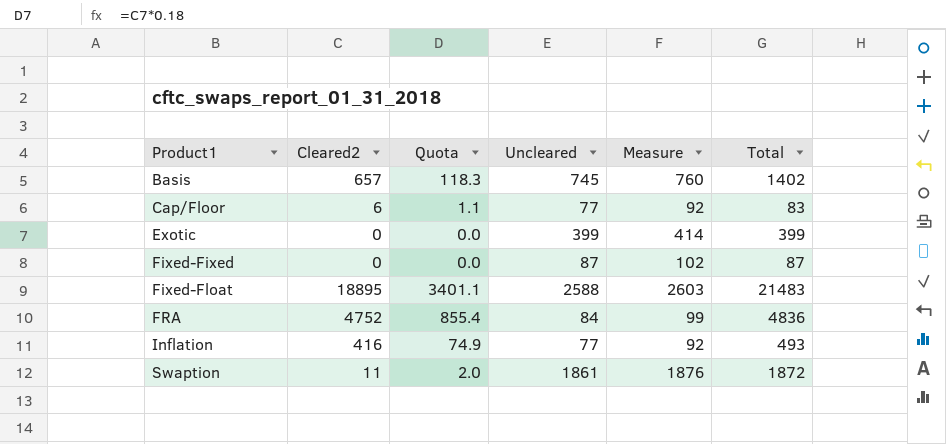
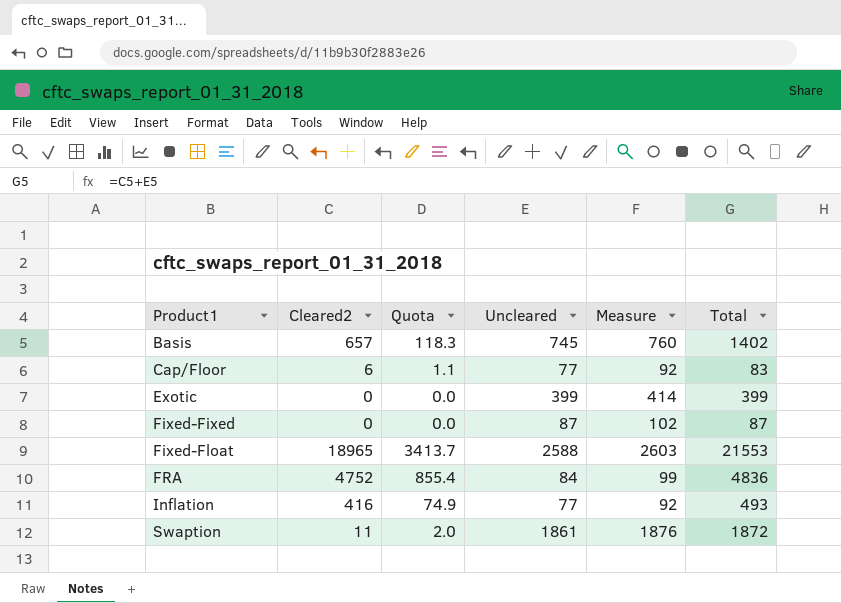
Fixed-Float | Cleared2: 18895 -> 18965
Fixed-Float | Quota: 3401.1 -> 3413.7
Fixed-Float | Total: 21483 -> 21553

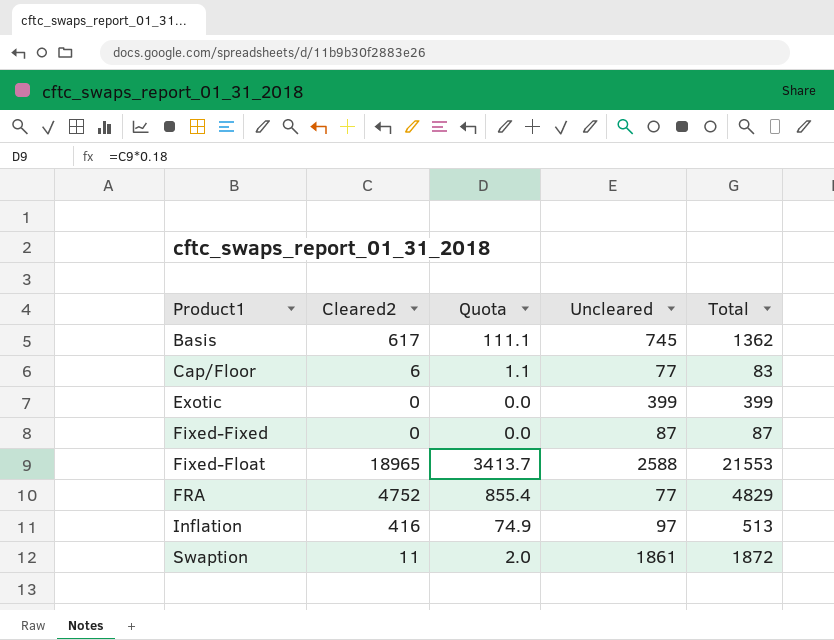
column Measure | formula: [Uncleared] + 15 -> none
Basis | Cleared2: 657 -> 617
Basis | Quota: 118.3 -> 111.1
Basis | Total: 1402 -> 1362
FRA | Uncleared: 84 -> 77
FRA | Total: 4836 -> 4829
Inflation | Uncleared: 77 -> 97
Inflation | Total: 493 -> 513

